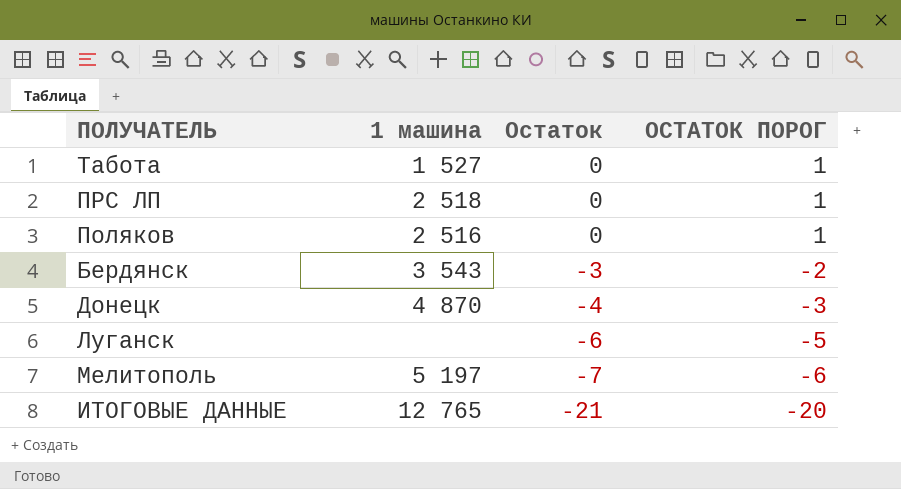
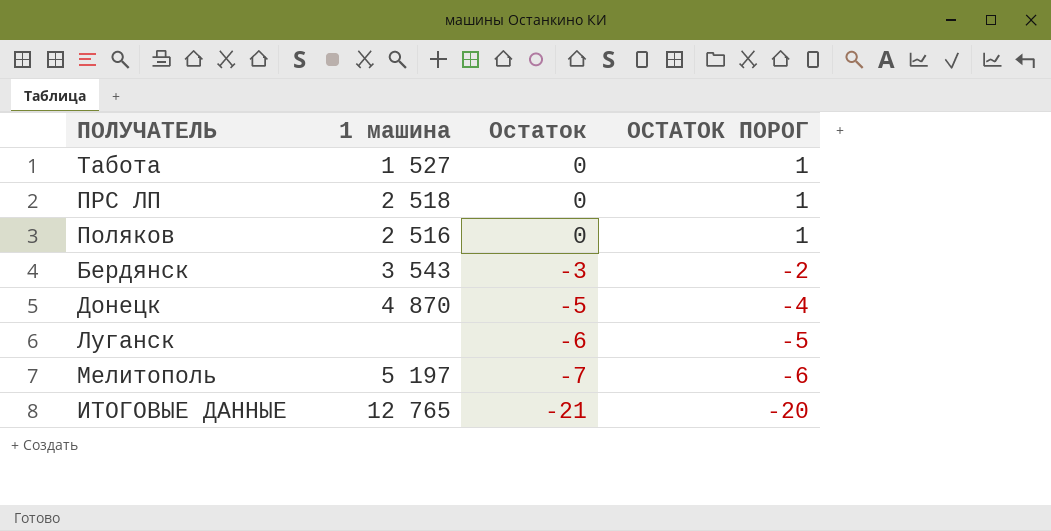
Донецк | Остаток: -4 -> -5
Донецк | ОСТАТОК ПОРОГ: -3 -> -4

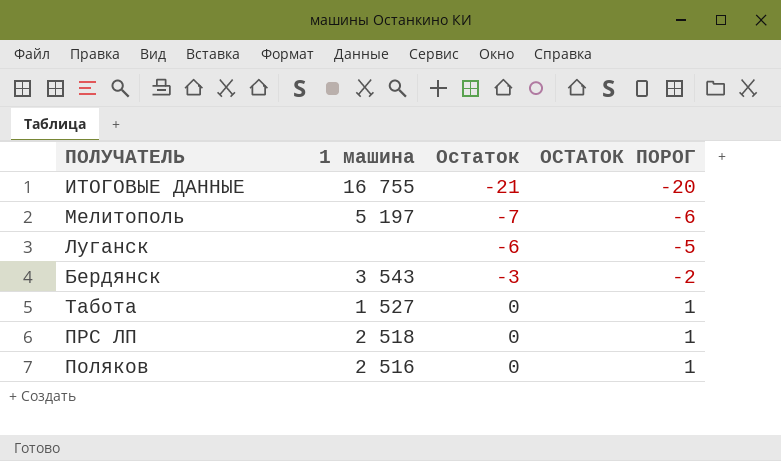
row order: Остаток descending -> Остаток ascending
row Донецк: 4 870 | -5 | -4 -> none
ИТОГОВЫЕ ДАННЫЕ | 1 машина: 12 765 -> 16 755

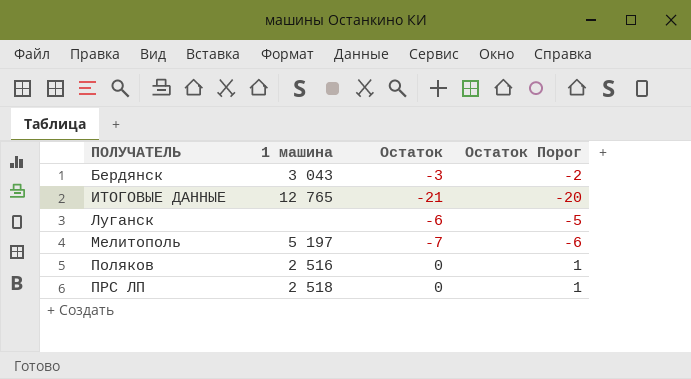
row order: Остаток ascending -> ПОЛУЧАТЕЛЬ ascending
column name: ОСТАТОК ПОРОГ -> Остаток Порог
row Табота: 1 527 | 0 | 1 -> none
Бердянск | 1 машина: 3 543 -> 3 043
ИТОГОВЫЕ ДАННЫЕ | 1 машина: 16 755 -> 12 765

